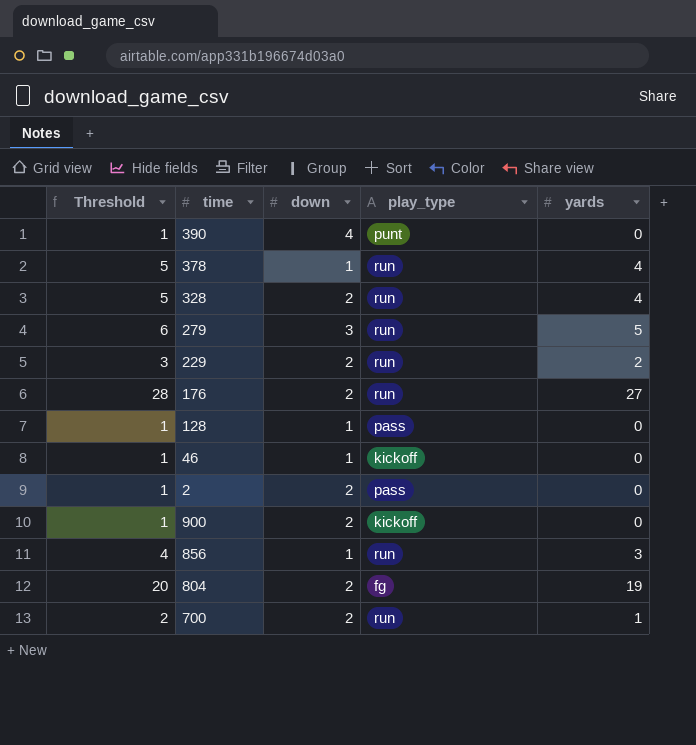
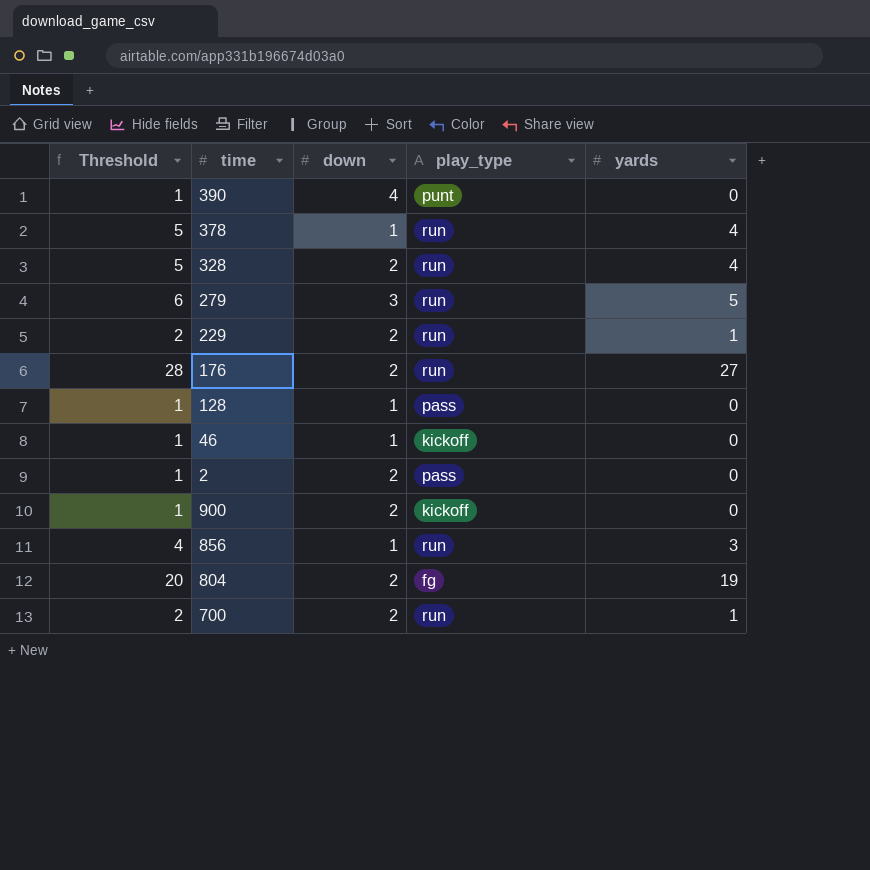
229 | Threshold: 3 -> 2
229 | yards: 2 -> 1

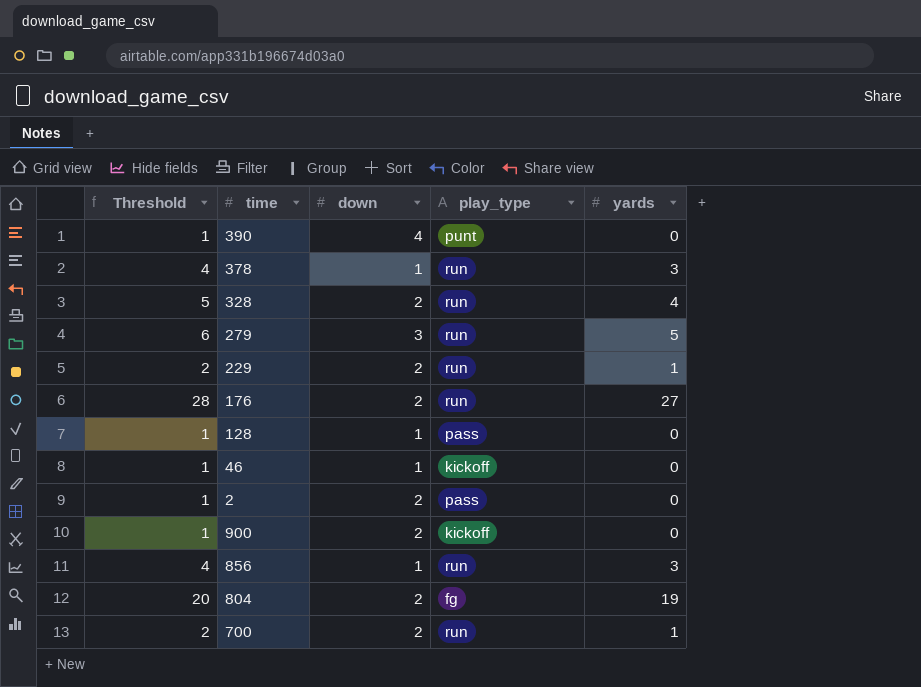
378 | Threshold: 5 -> 4
378 | yards: 4 -> 3

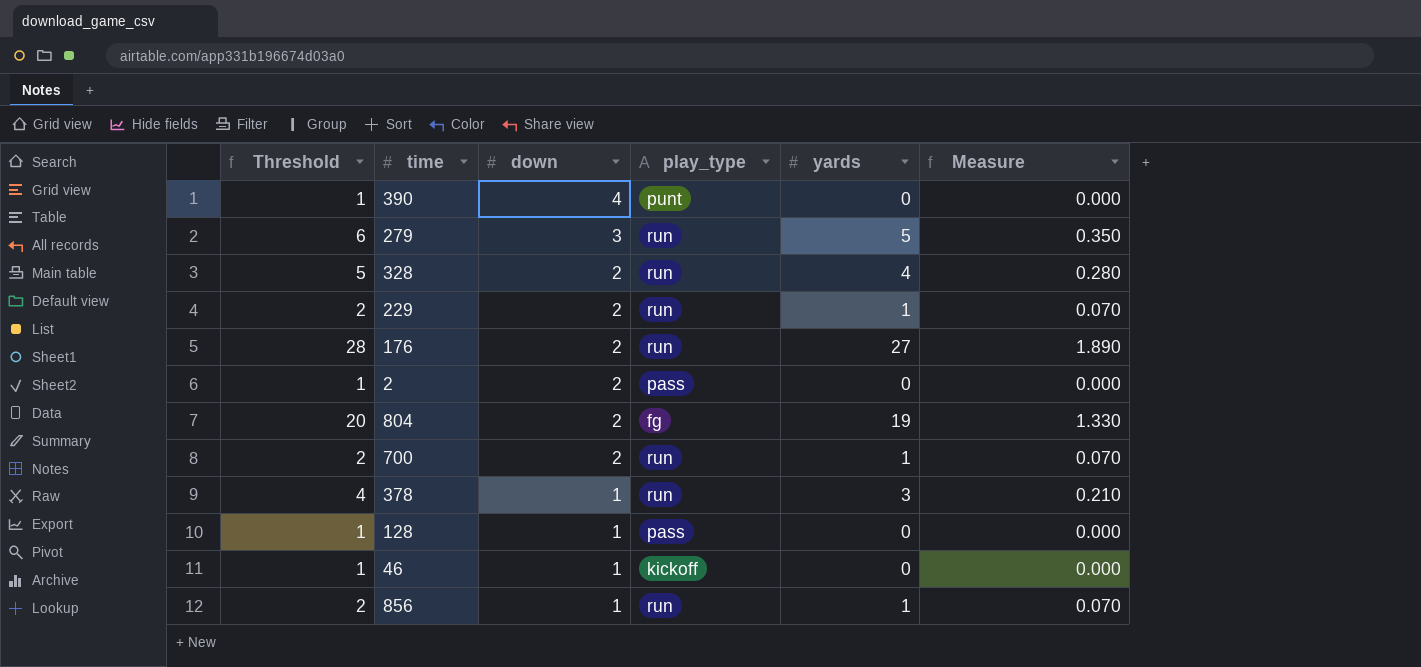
row order: none -> down descending
column Measure | formula: none -> [yards] * 0.07
row 900: 1 | 2 | kickoff | 0 -> none
856 | Threshold: 4 -> 2
856 | yards: 3 -> 1

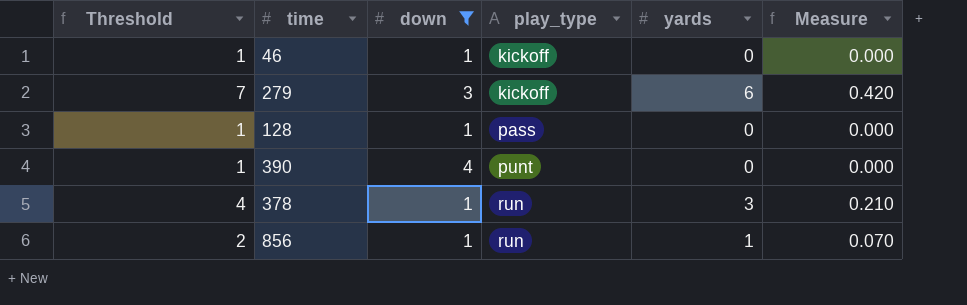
filter: none -> down != 2
row order: down descending -> play_type ascending
279 | Threshold: 6 -> 7
279 | play_type: run -> kickoff
279 | yards: 5 -> 6
279 | Measure: 0.350 -> 0.420

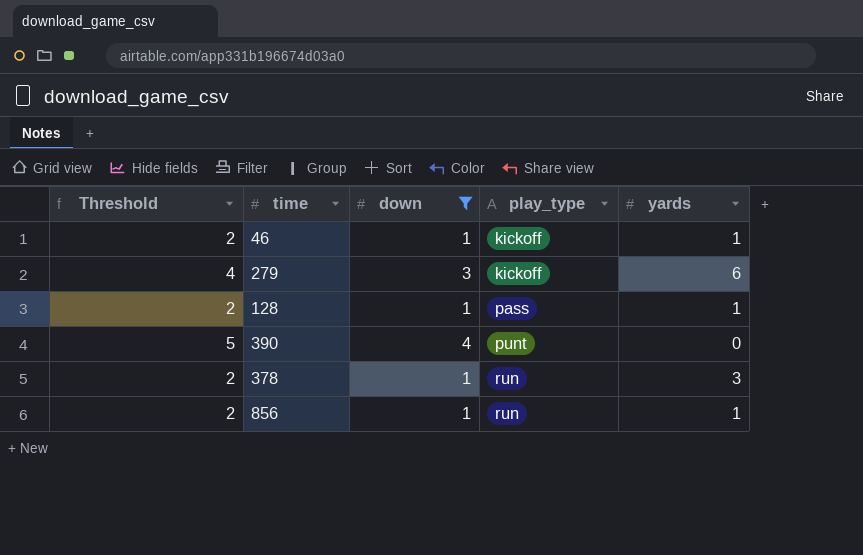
column Measure | formula: [yards] * 0.07 -> none
column Threshold | formula: [yards] + 1 -> [down] + 1
46 | yards: 0 -> 1
128 | yards: 0 -> 1

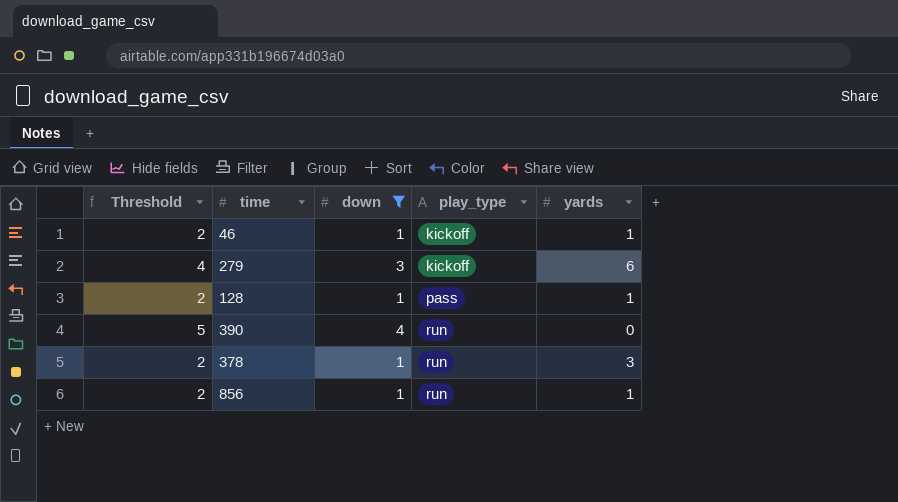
390 | play_type: punt -> run

